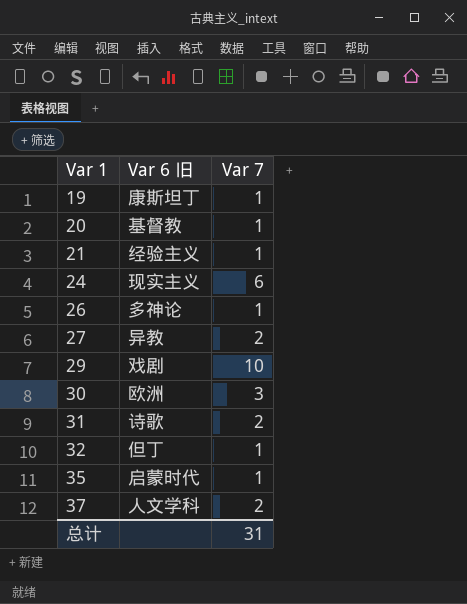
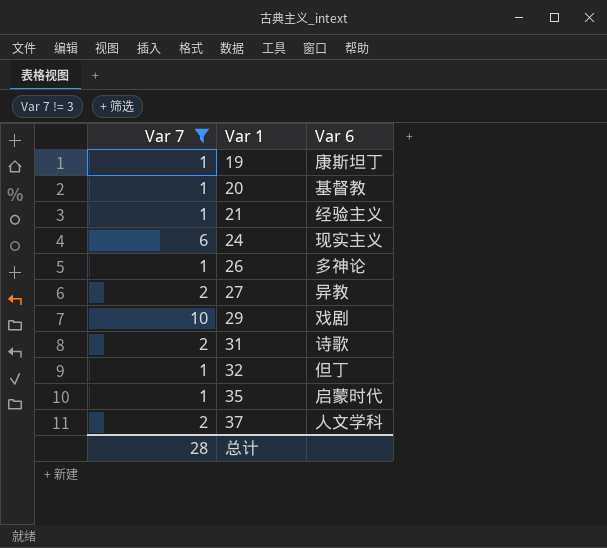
filter: none -> Var 7 != 3
column Var 7 | position: 3 -> 1
column name: Var 6 旧 -> Var 6
总计 | Var 7: 31 -> 28

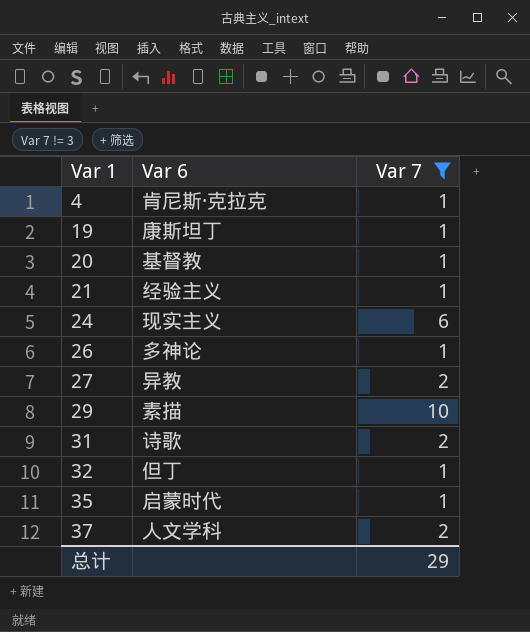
column Var 7 | position: 1 -> 3
row 4: none -> 肯尼斯·克拉克 | 1
29 | Var 6: 戏剧 -> 素描
总计 | Var 7: 28 -> 29

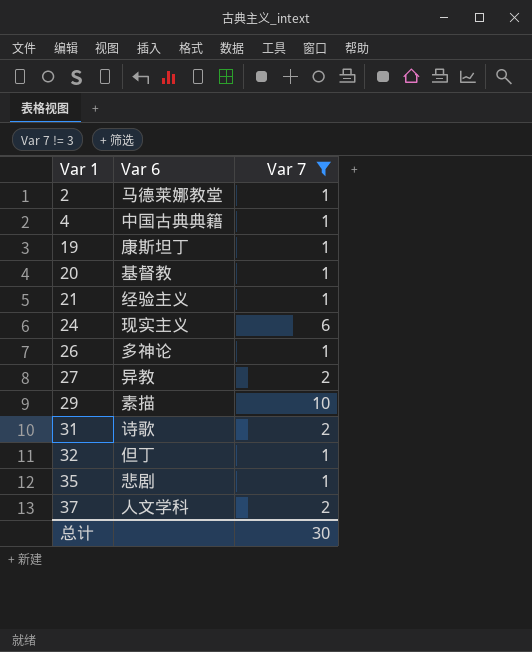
row 2: none -> 马德莱娜教堂 | 1
4 | Var 6: 肯尼斯·克拉克 -> 中国古典典籍
35 | Var 6: 启蒙时代 -> 悲剧
总计 | Var 7: 29 -> 30

